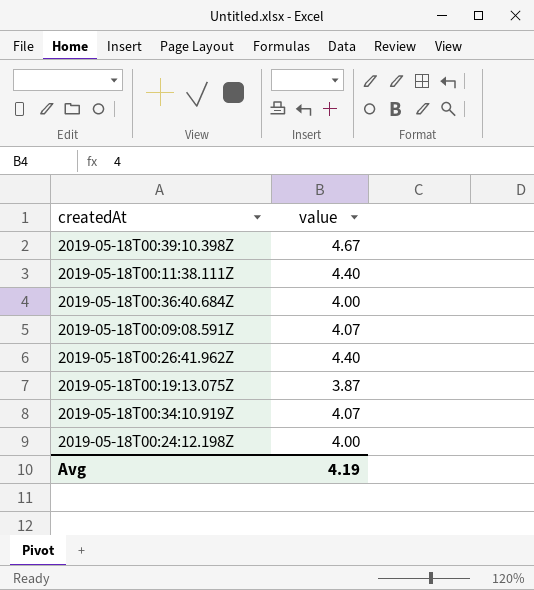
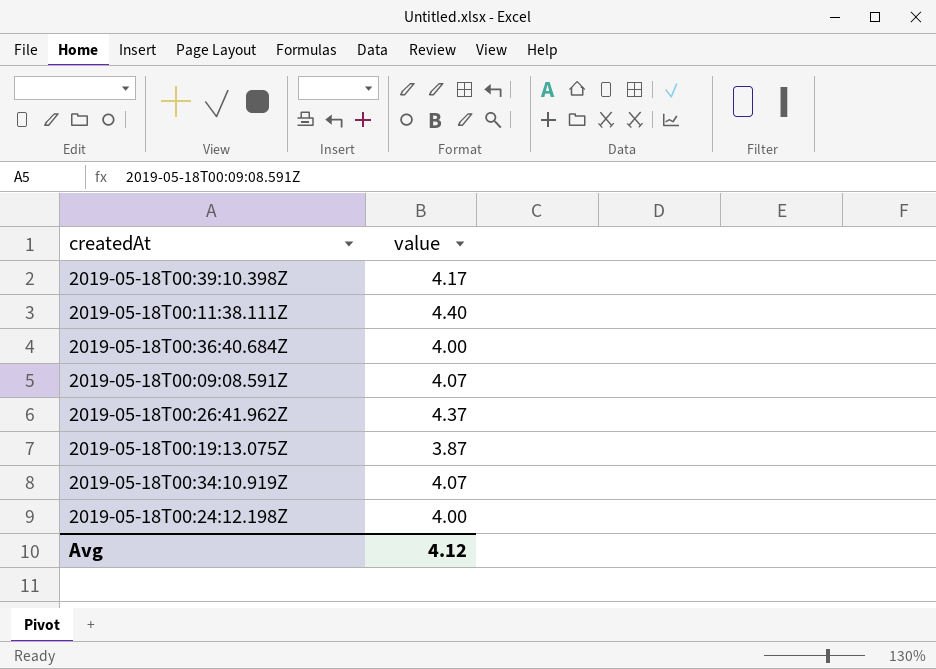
2019-05-18T00:39:10.398Z | value: 4.67 -> 4.17
2019-05-18T00:26:41.962Z | value: 4.40 -> 4.37
Avg | value: 4.19 -> 4.12

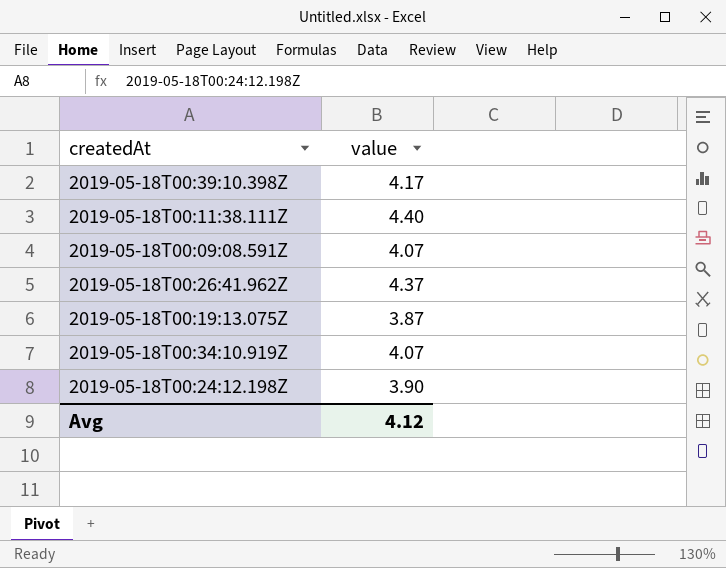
row 2019-05-18T00:36:40.684Z: 4.00 -> none
2019-05-18T00:24:12.198Z | value: 4.00 -> 3.90

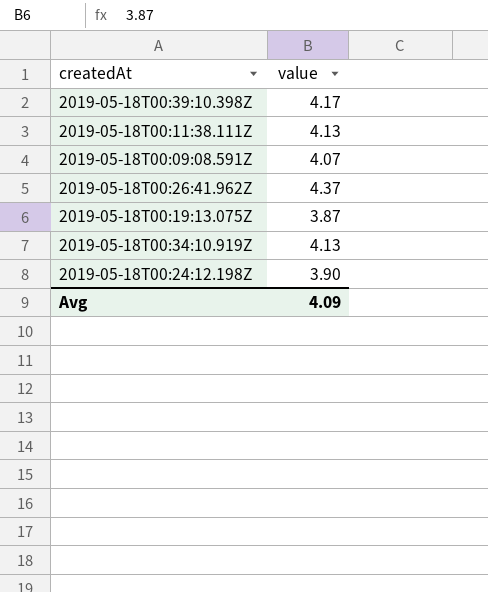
2019-05-18T00:11:38.111Z | value: 4.40 -> 4.13
2019-05-18T00:34:10.919Z | value: 4.07 -> 4.13
Avg | value: 4.12 -> 4.09

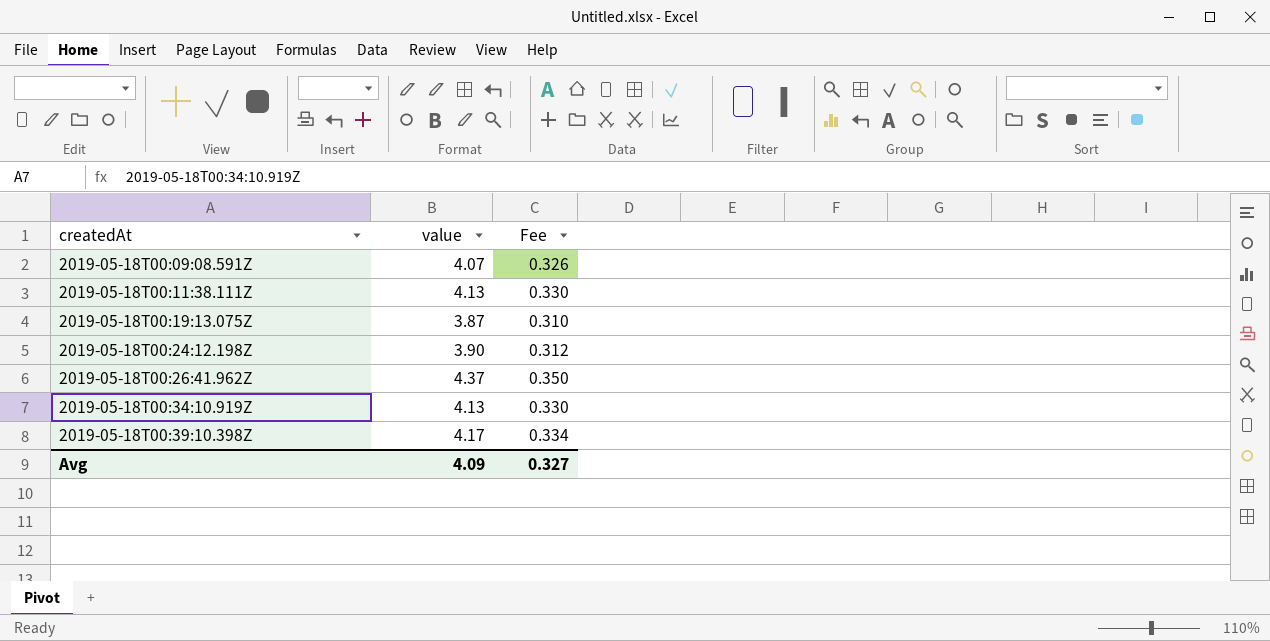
row order: none -> createdAt ascending
column Fee | formula: none -> [value] * 0.08

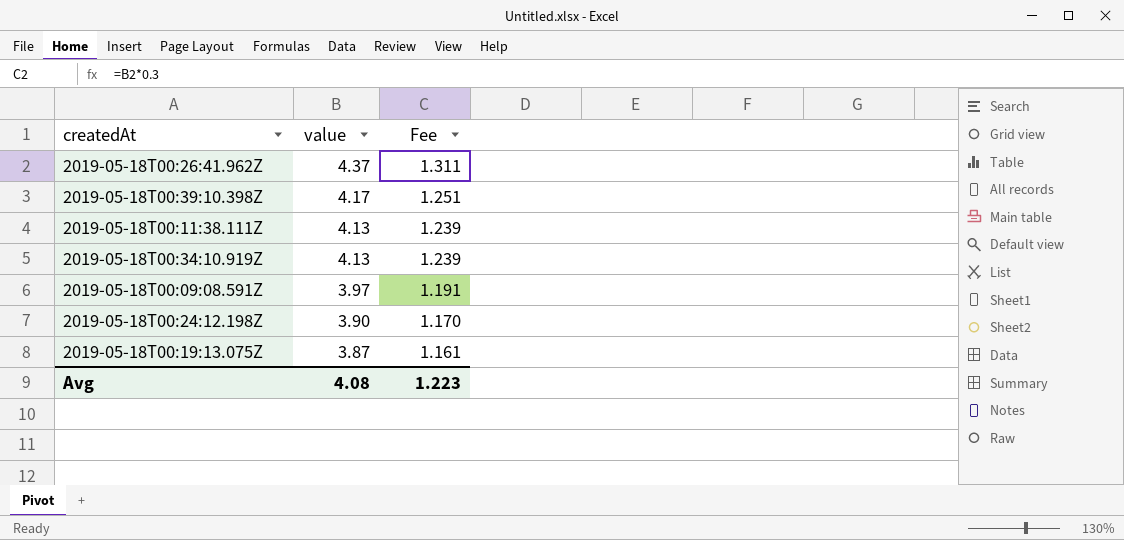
row order: createdAt ascending -> value descending
column Fee | formula: [value] * 0.08 -> [value] * 0.3
2019-05-18T00:09:08.591Z | value: 4.07 -> 3.97
Avg | value: 4.09 -> 4.08
Avg | Fee: 0.327 -> 1.223

